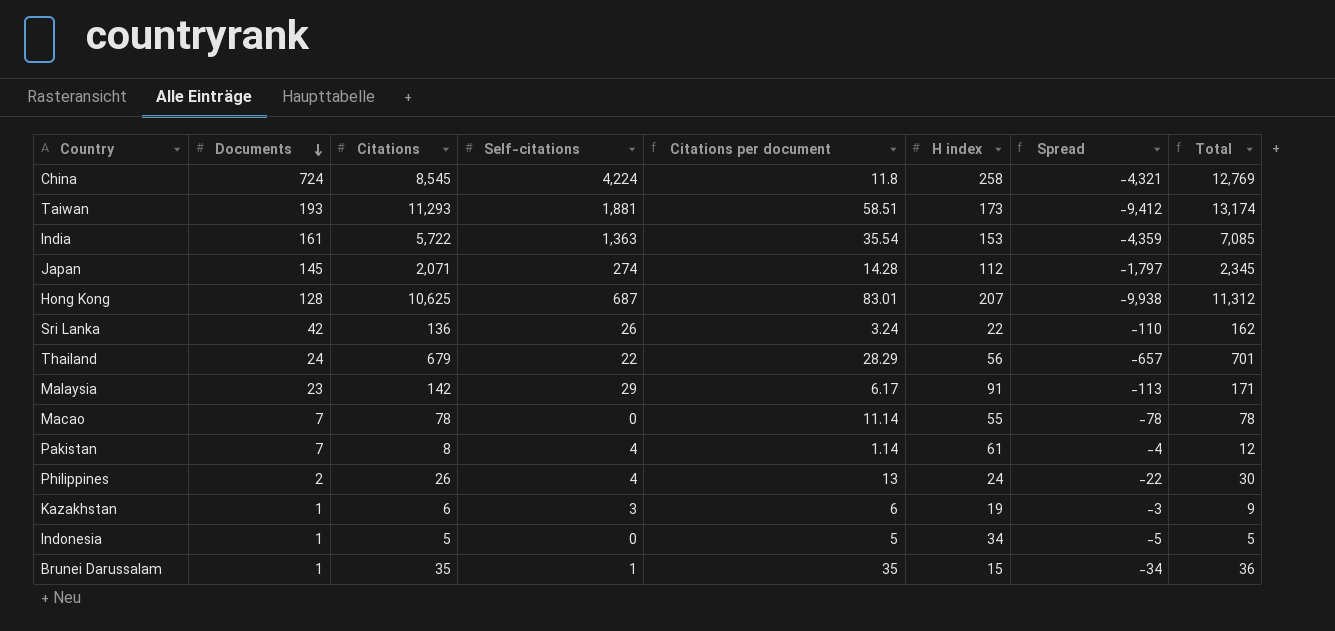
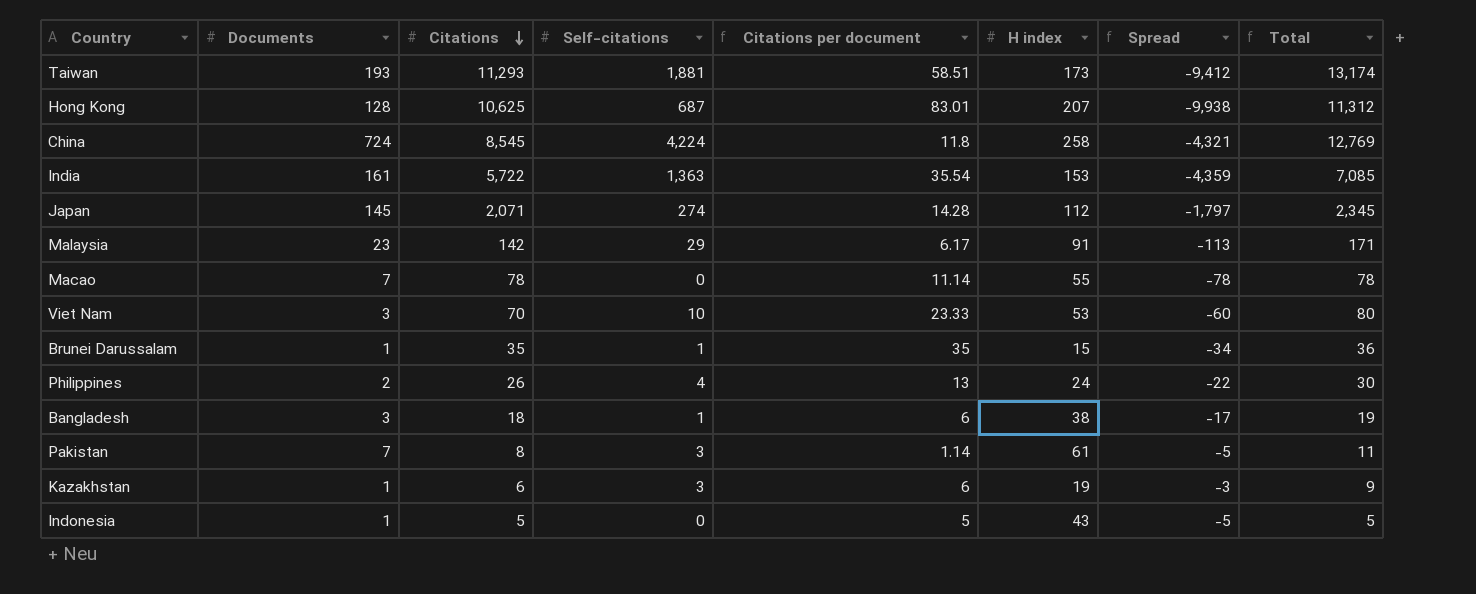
row order: Documents descending -> Citations descending
row Sri Lanka: 42 | 136 | 26 | 3.24 | 22 | -110 | 162 -> none
row Thailand: 24 | 679 | 22 | 28.29 | 56 | -657 | 701 -> none
row Viet Nam: none -> 3 | 70 | 10 | 23.33 | 53 | -60 | 80
row Bangladesh: none -> 3 | 18 | 1 | 6 | 38 | -17 | 19
Pakistan | Self-citations: 4 -> 3
Pakistan | Spread: -4 -> -5
Pakistan | Total: 12 -> 11
Indonesia | H index: 34 -> 43

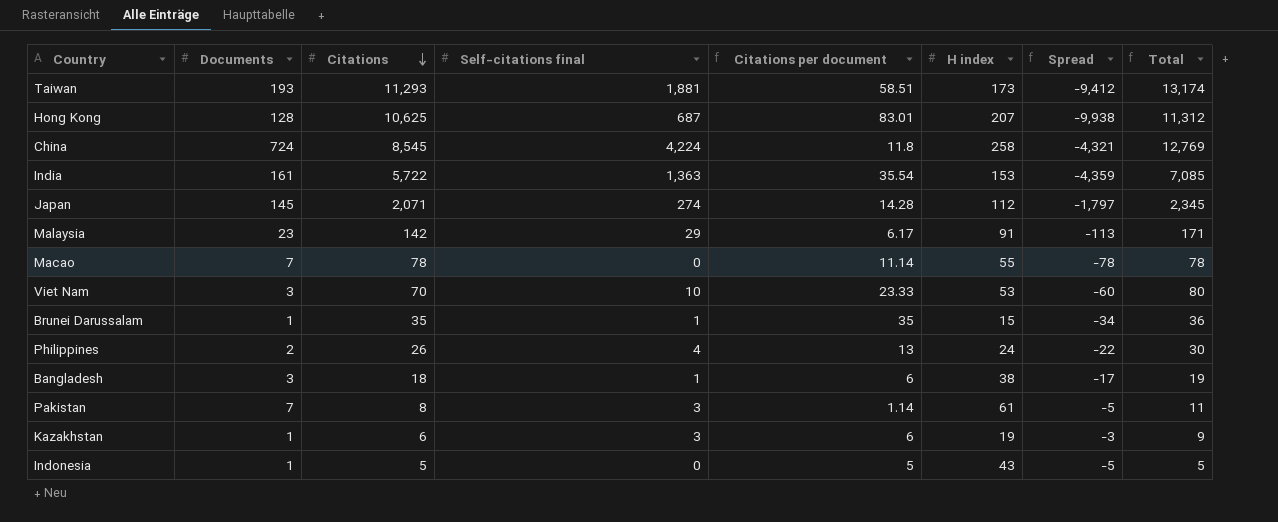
column name: Self-citations -> Self-citations final

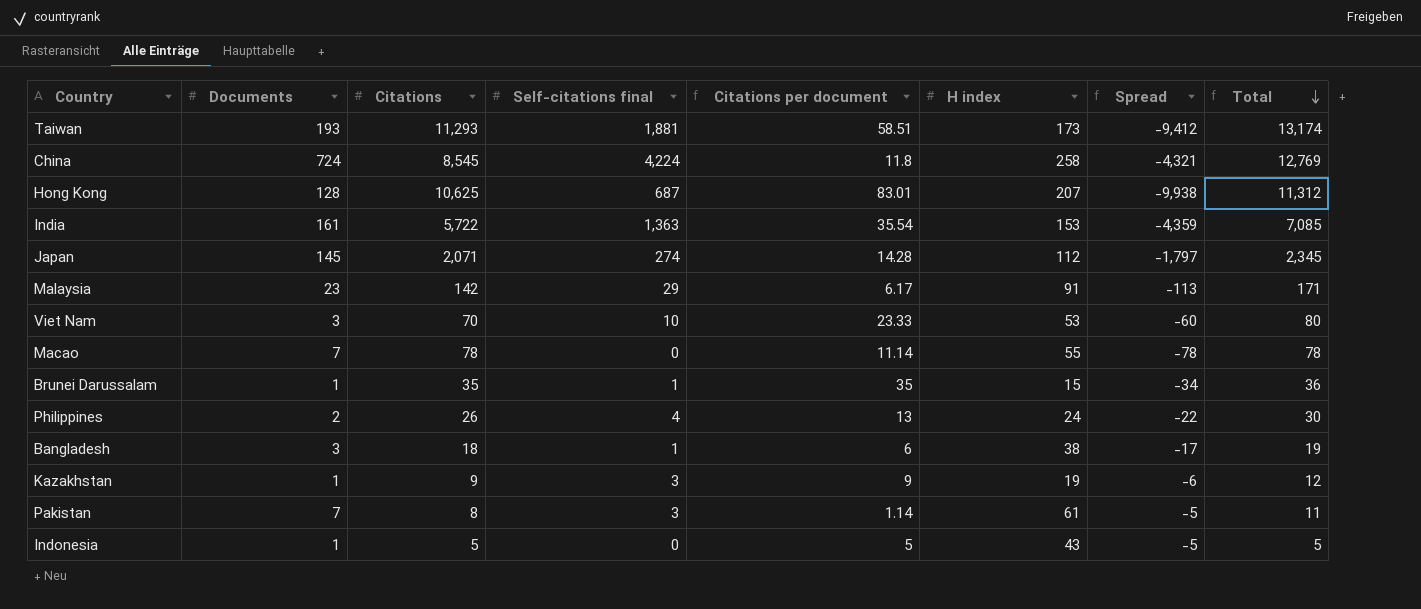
row order: Citations descending -> Total descending
Kazakhstan | Citations: 6 -> 9
Kazakhstan | Citations per document: 6 -> 9
Kazakhstan | Spread: -3 -> -6
Kazakhstan | Total: 9 -> 12

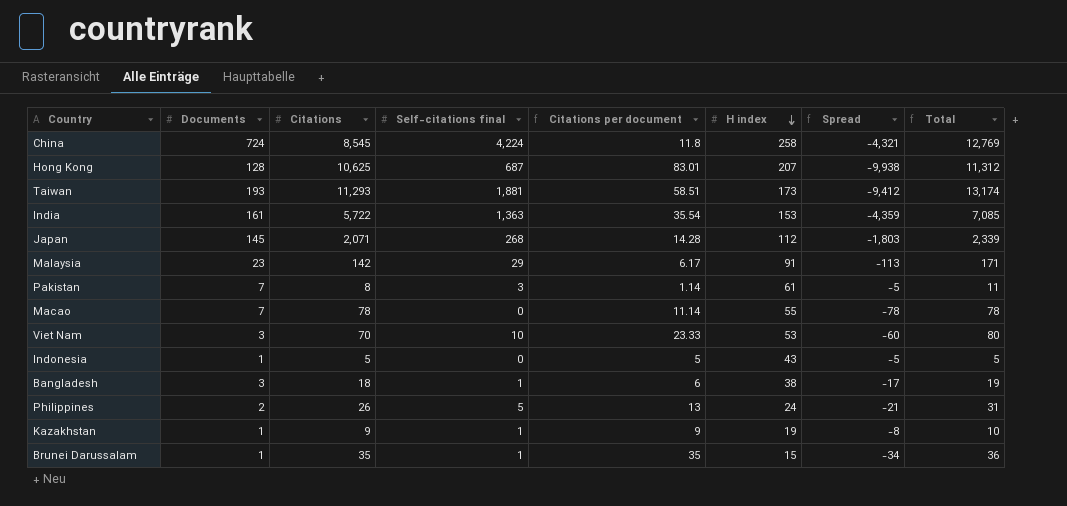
row order: Total descending -> H index descending
Japan | Self-citations final: 274 -> 268
Japan | Spread: -1,797 -> -1,803
Japan | Total: 2,345 -> 2,339
Philippines | Self-citations final: 4 -> 5
Philippines | Spread: -22 -> -21
Philippines | Total: 30 -> 31
Kazakhstan | Self-citations final: 3 -> 1
Kazakhstan | Spread: -6 -> -8
Kazakhstan | Total: 12 -> 10

